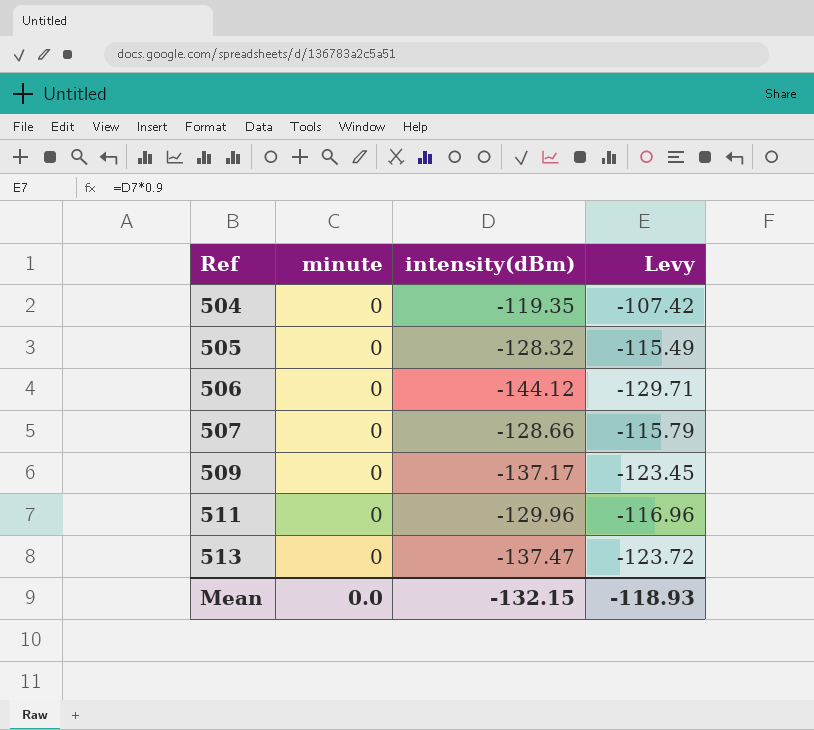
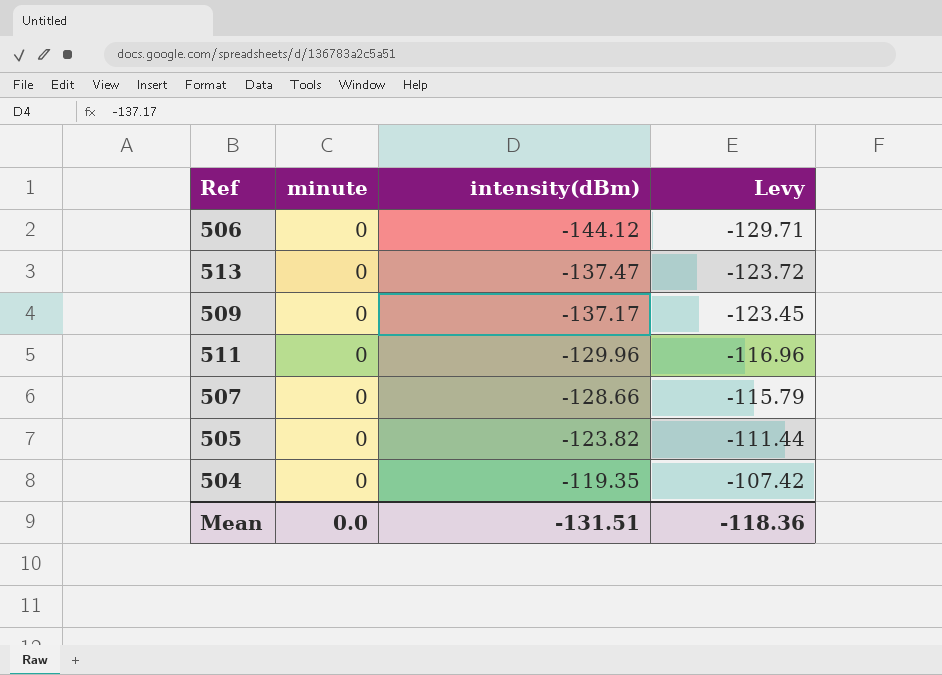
row order: Ref ascending -> intensity(dBm) ascending
505 | intensity(dBm): -128.32 -> -123.82
505 | Levy: -115.49 -> -111.44
Mean | intensity(dBm): -132.15 -> -131.51
Mean | Levy: -118.93 -> -118.36

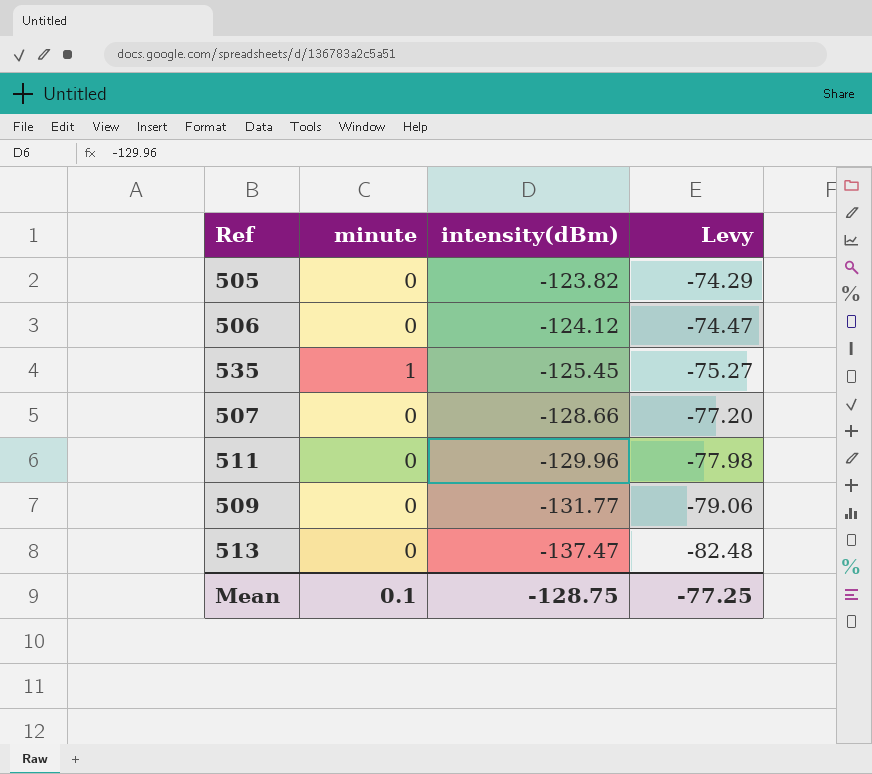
row order: intensity(dBm) ascending -> intensity(dBm) descending
column Levy | formula: [intensity(dBm)] * 0.9 -> [intensity(dBm)] * 0.6
row 504: 0 | -119.35 | -107.42 -> none
506 | intensity(dBm): -144.12 -> -124.12
row 535: none -> 1 | -125.45 | -75.27
509 | intensity(dBm): -137.17 -> -131.77
Mean | minute: 0.0 -> 0.1
Mean | intensity(dBm): -131.51 -> -128.75
Mean | Levy: -118.36 -> -77.25

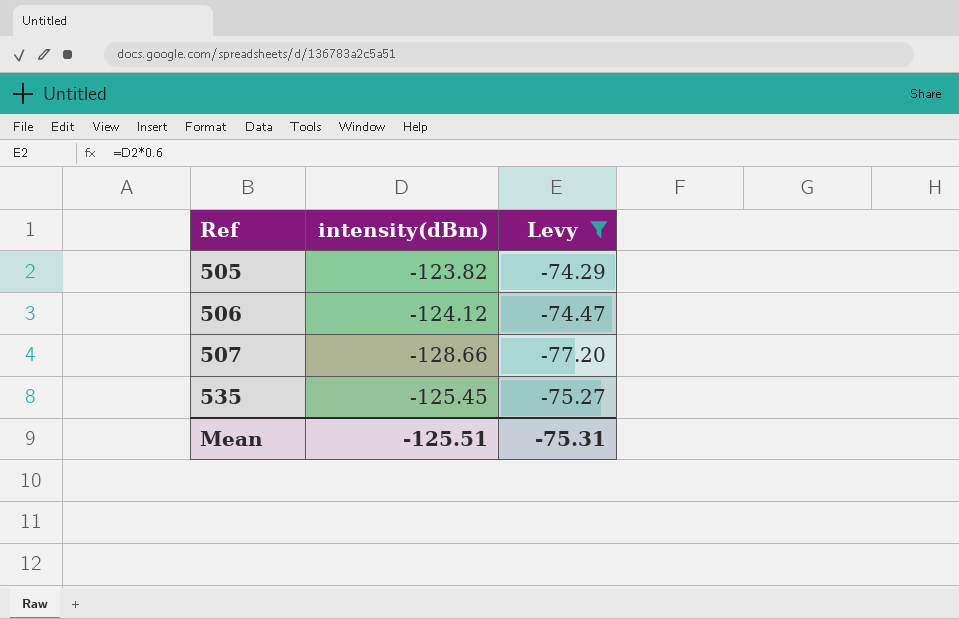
filter: none -> Levy >= -77.20
row order: intensity(dBm) descending -> Ref ascending
column minute | position: 2 -> none
Mean | intensity(dBm): -128.75 -> -125.51
Mean | Levy: -77.25 -> -75.31

